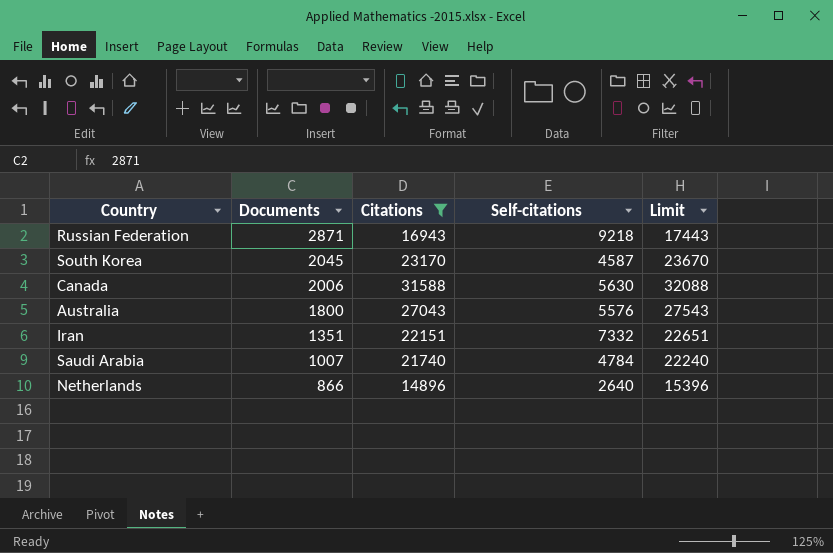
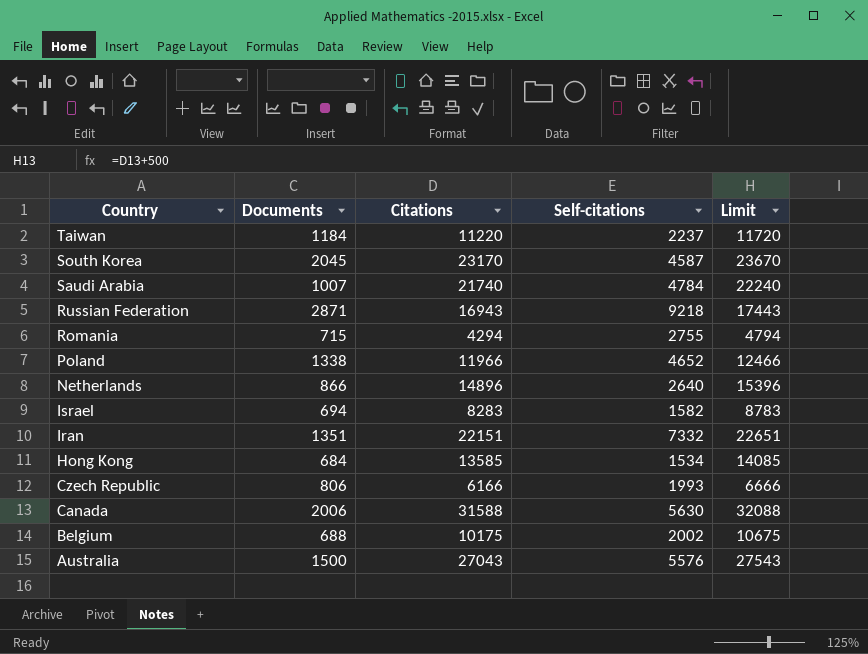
filter: Citations >= 14896 -> none
row order: Documents descending -> Country descending
Australia | Documents: 1800 -> 1500

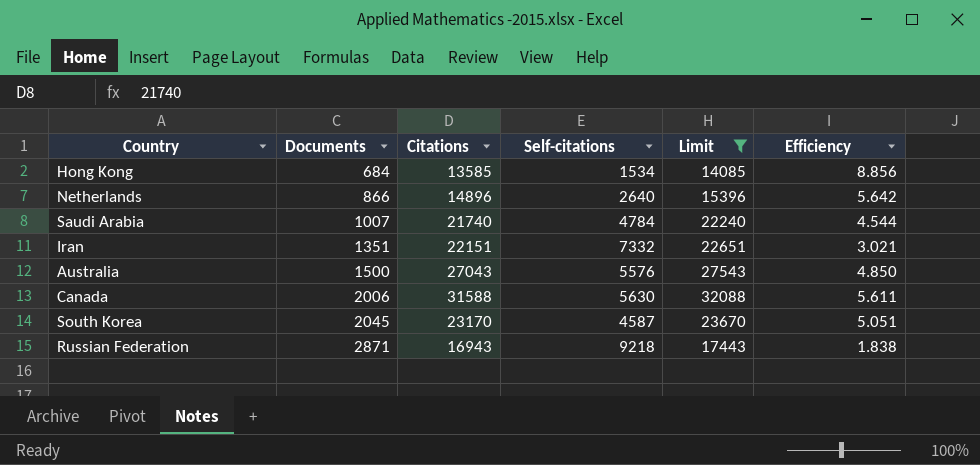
filter: none -> Limit >= 14085
row order: Country descending -> Documents ascending
column Efficiency | formula: none -> [Citations] / [Self-citations]

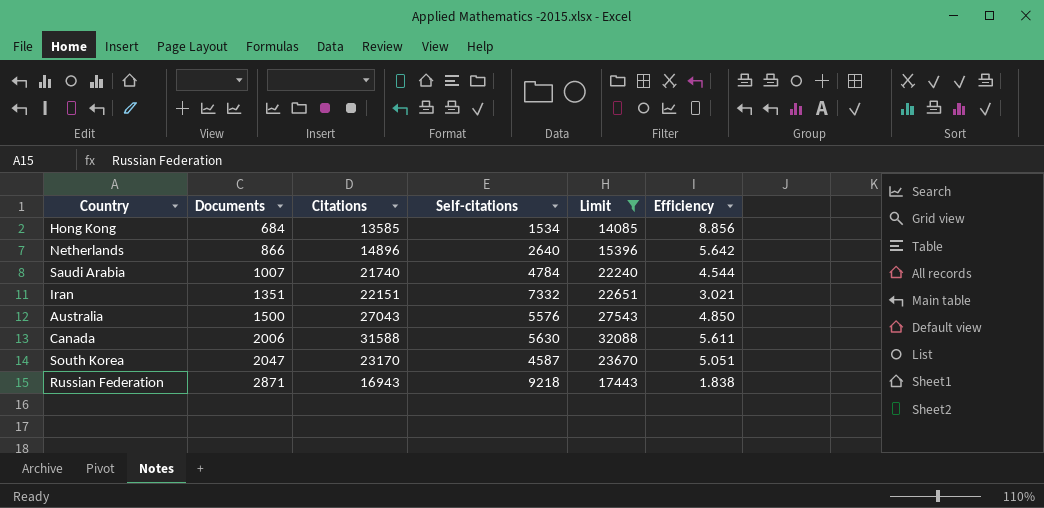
South Korea | Documents: 2045 -> 2047

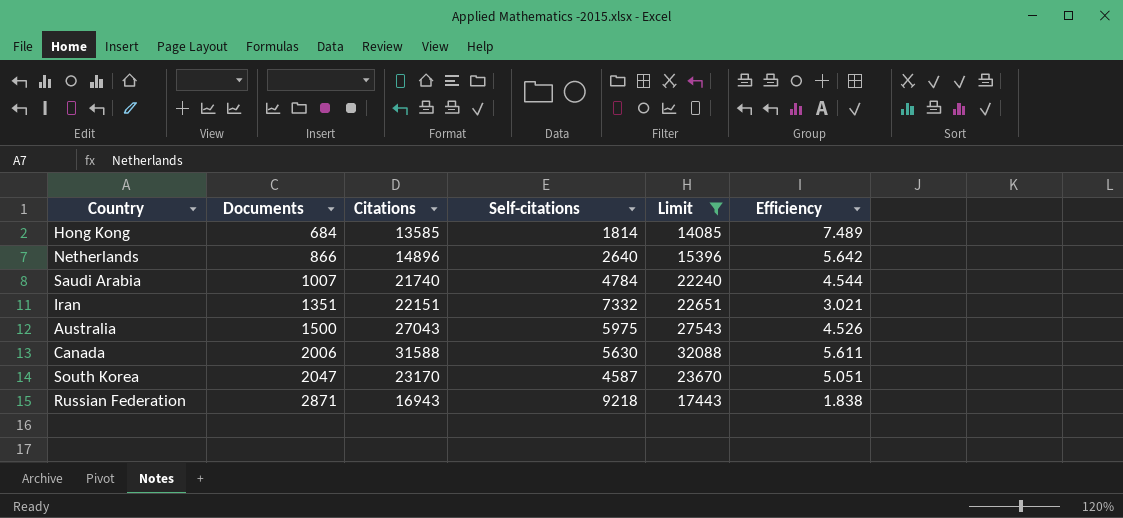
Hong Kong | Self-citations: 1534 -> 1814
Hong Kong | Efficiency: 8.856 -> 7.489
Australia | Self-citations: 5576 -> 5975
Australia | Efficiency: 4.850 -> 4.526

